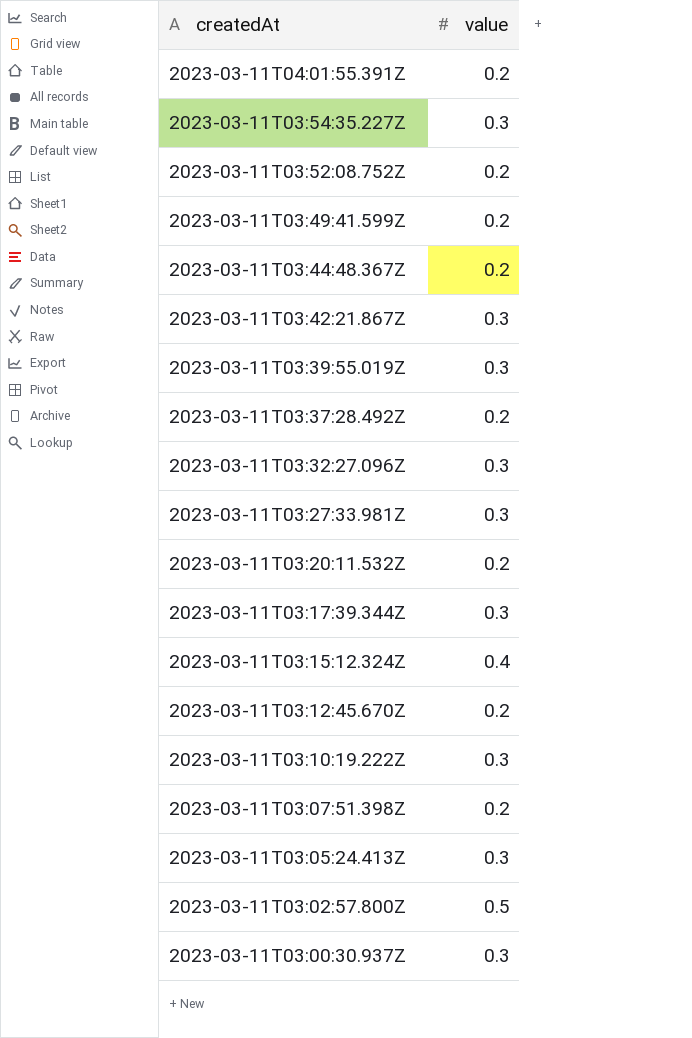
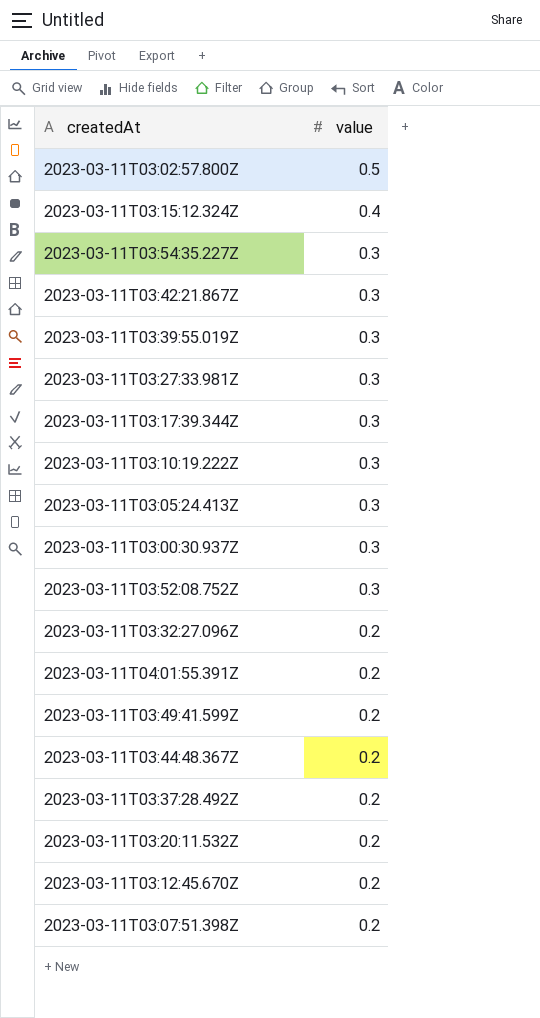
row order: createdAt descending -> value descending
2023-03-11T03:52:08.752Z | value: 0.2 -> 0.3
2023-03-11T03:32:27.096Z | value: 0.3 -> 0.2

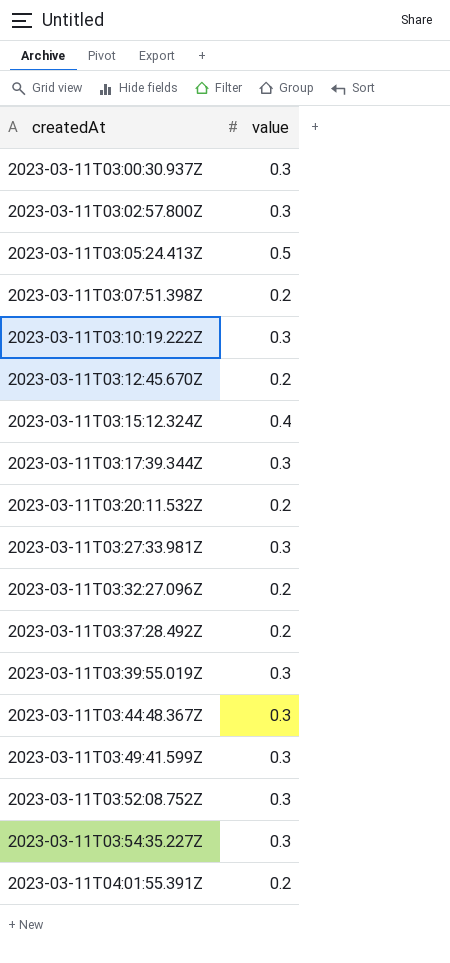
row order: value descending -> createdAt ascending
row 2023-03-11T03:42:21.867Z: 0.3 -> none
2023-03-11T03:02:57.800Z | value: 0.5 -> 0.3
2023-03-11T03:05:24.413Z | value: 0.3 -> 0.5
2023-03-11T03:44:48.367Z | value: 0.2 -> 0.3
2023-03-11T03:49:41.599Z | value: 0.2 -> 0.3

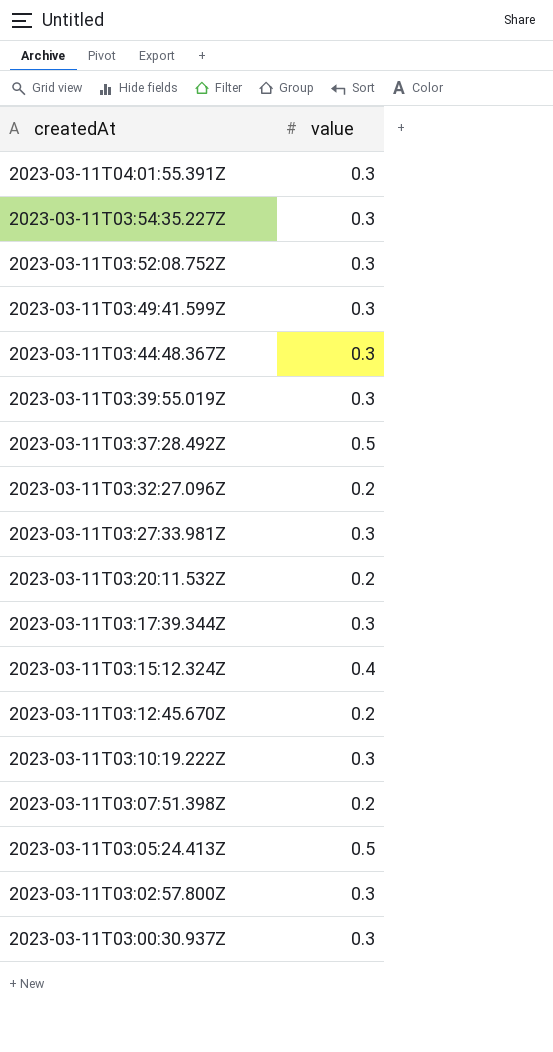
row order: createdAt ascending -> createdAt descending
2023-03-11T04:01:55.391Z | value: 0.2 -> 0.3
2023-03-11T03:37:28.492Z | value: 0.2 -> 0.5

